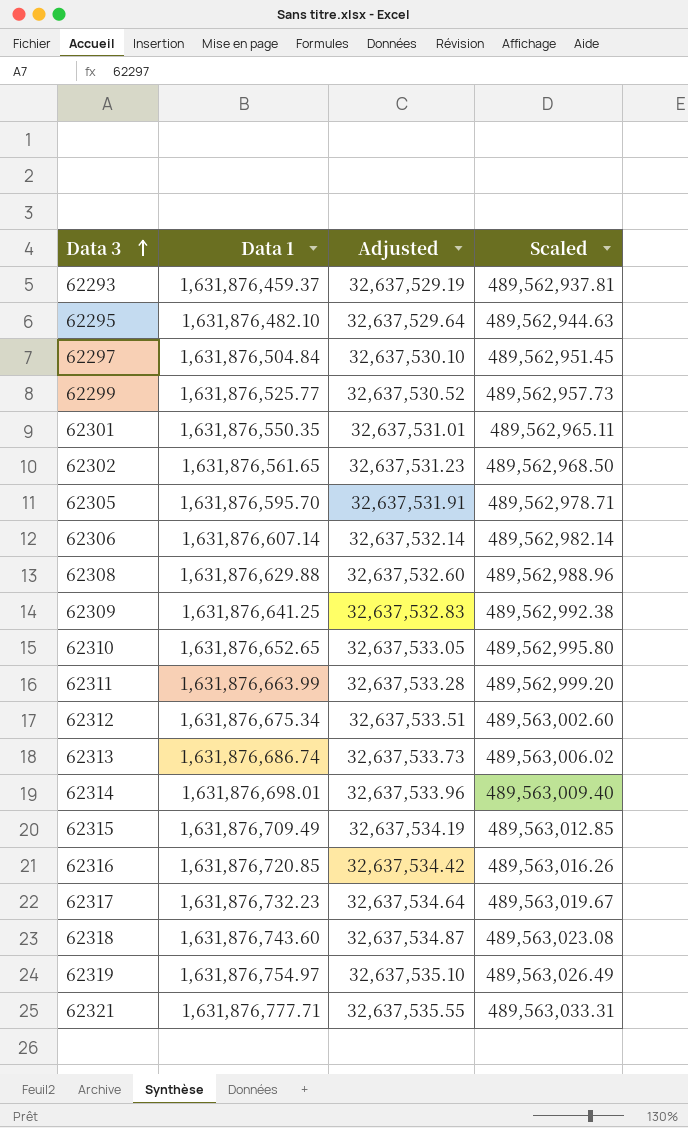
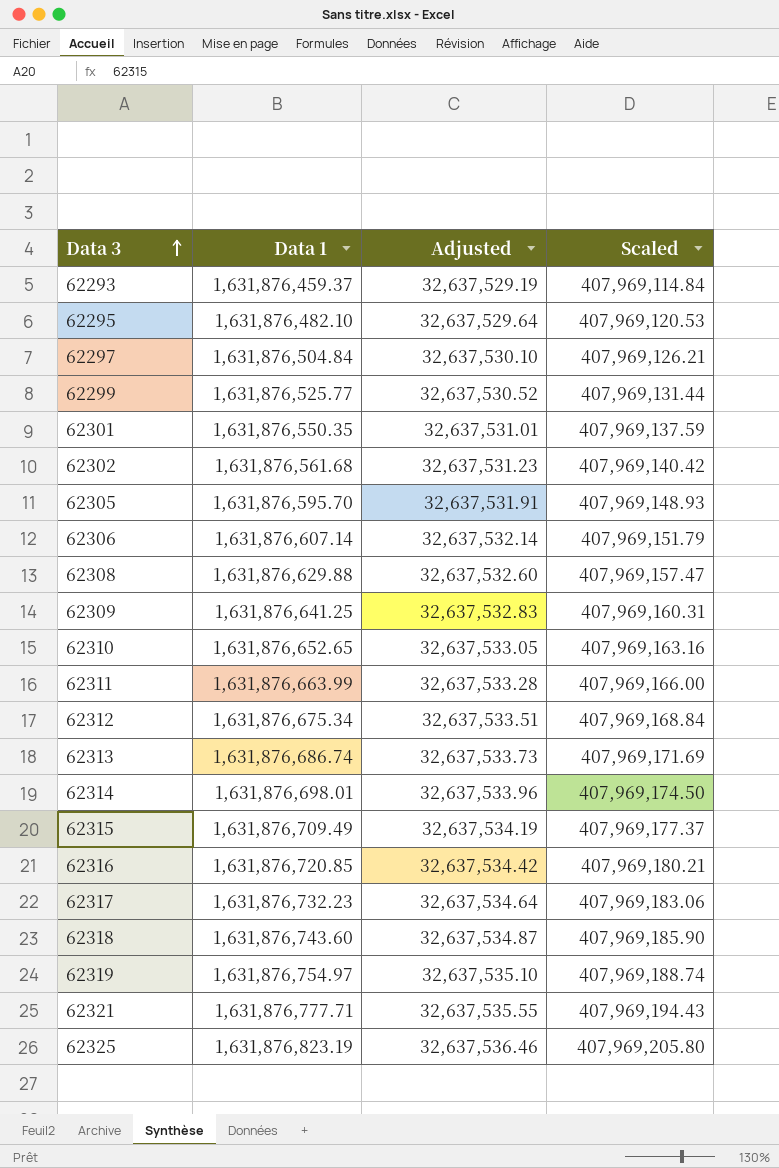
column Scaled | formula: [Data 1] * 0.3 -> [Data 1] * 0.25
62302 | Data 1: 1,631,876,561.65 -> 1,631,876,561.68
row 62325: none -> 1,631,876,823.19 | 32,637,536.46 | 407,969,205.80

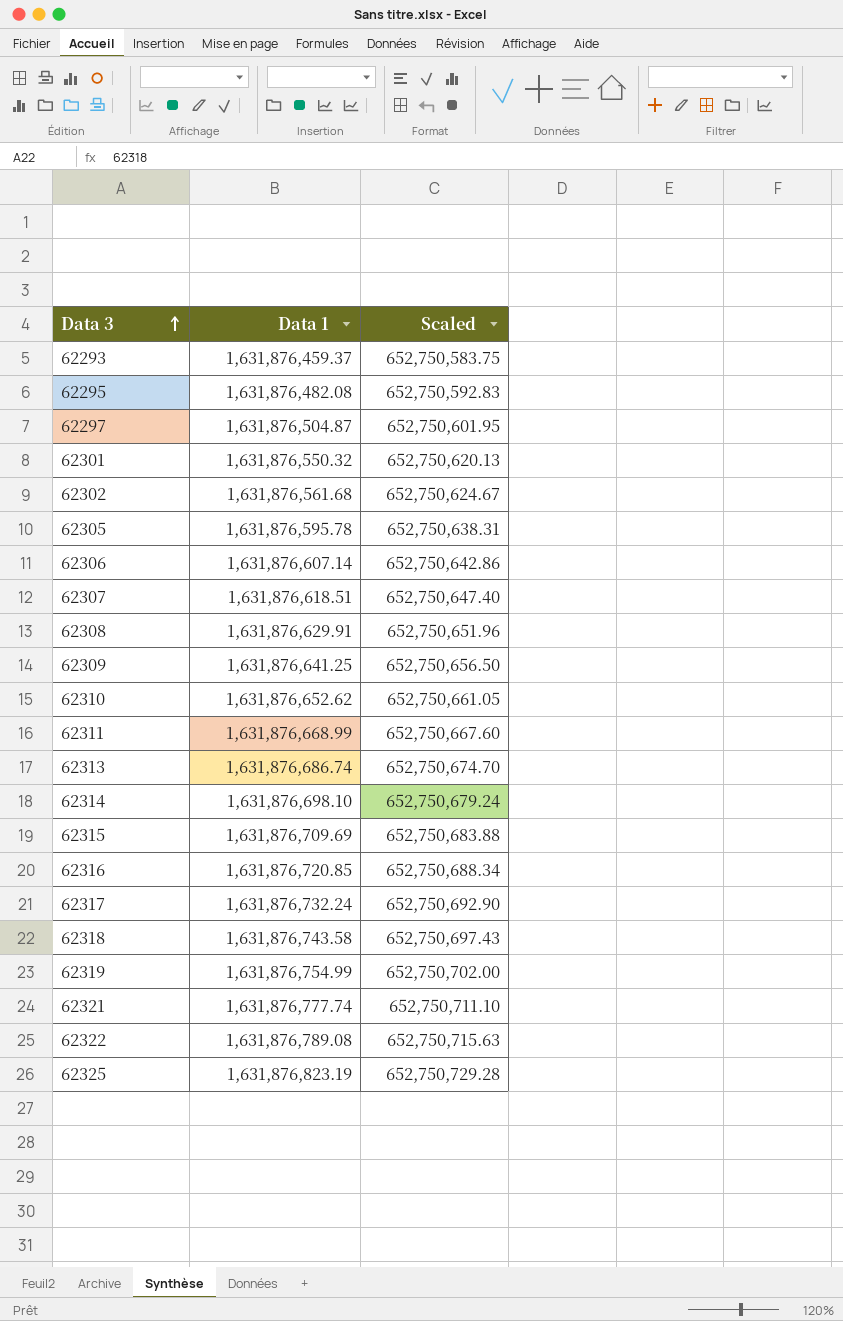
column Adjusted | formula: [Data 1] * 0.02 -> none
column Scaled | formula: [Data 1] * 0.25 -> [Data 1] * 0.4
row 62299: 1,631,876,525.77 | 32,637,530.52 | 407,969,131.44 -> none
row 62312: 1,631,876,675.34 | 32,637,533.51 | 407,969,168.84 -> none
62295 | Data 1: 1,631,876,482.10 -> 1,631,876,482.08
62297 | Data 1: 1,631,876,504.84 -> 1,631,876,504.87
62301 | Data 1: 1,631,876,550.35 -> 1,631,876,550.32
62305 | Data 1: 1,631,876,595.70 -> 1,631,876,595.78
row 62307: none -> 1,631,876,618.51 | 652,750,647.40
62308 | Data 1: 1,631,876,629.88 -> 1,631,876,629.91
62310 | Data 1: 1,631,876,652.65 -> 1,631,876,652.62
62311 | Data 1: 1,631,876,663.99 -> 1,631,876,668.99
62314 | Data 1: 1,631,876,698.01 -> 1,631,876,698.10
62315 | Data 1: 1,631,876,709.49 -> 1,631,876,709.69
62317 | Data 1: 1,631,876,732.23 -> 1,631,876,732.24
62318 | Data 1: 1,631,876,743.60 -> 1,631,876,743.58
62319 | Data 1: 1,631,876,754.97 -> 1,631,876,754.99
62321 | Data 1: 1,631,876,777.71 -> 1,631,876,777.74
row 62322: none -> 1,631,876,789.08 | 652,750,715.63

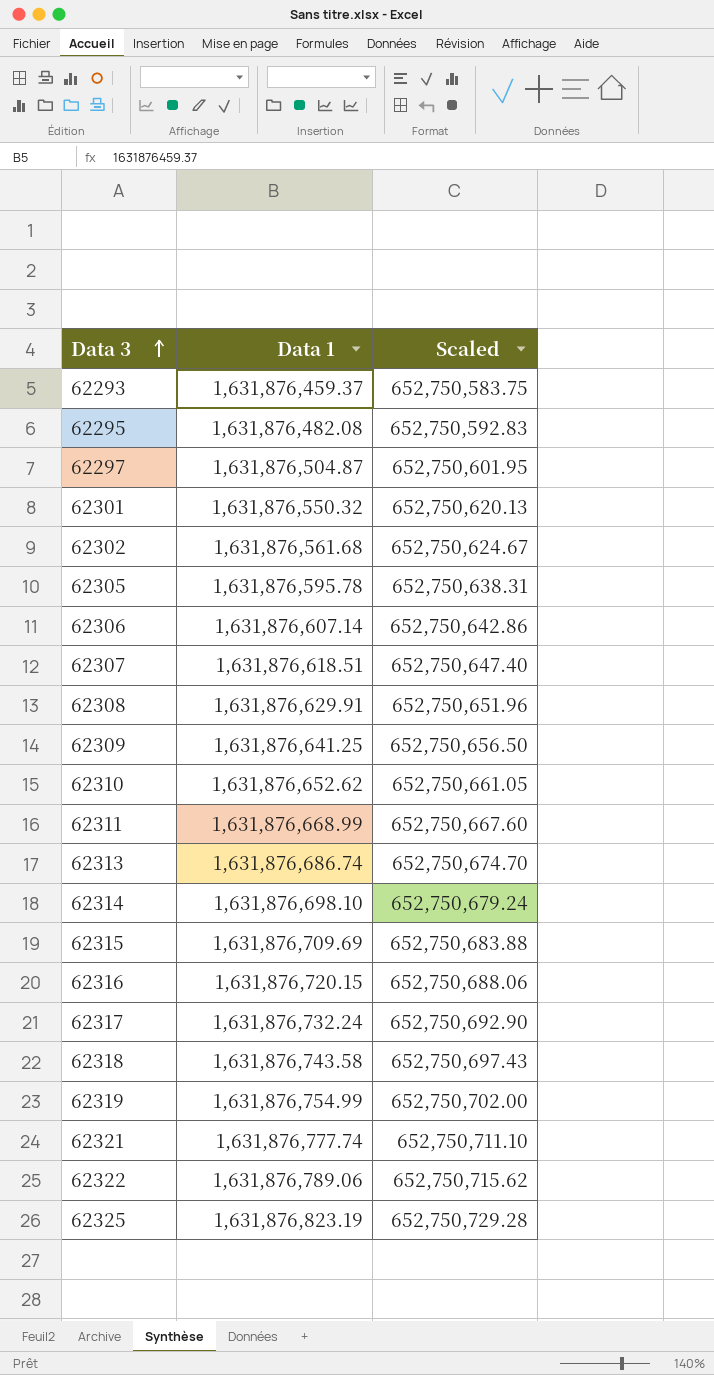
62316 | Data 1: 1,631,876,720.85 -> 1,631,876,720.15
62316 | Scaled: 652,750,688.34 -> 652,750,688.06
62322 | Data 1: 1,631,876,789.08 -> 1,631,876,789.06
62322 | Scaled: 652,750,715.63 -> 652,750,715.62

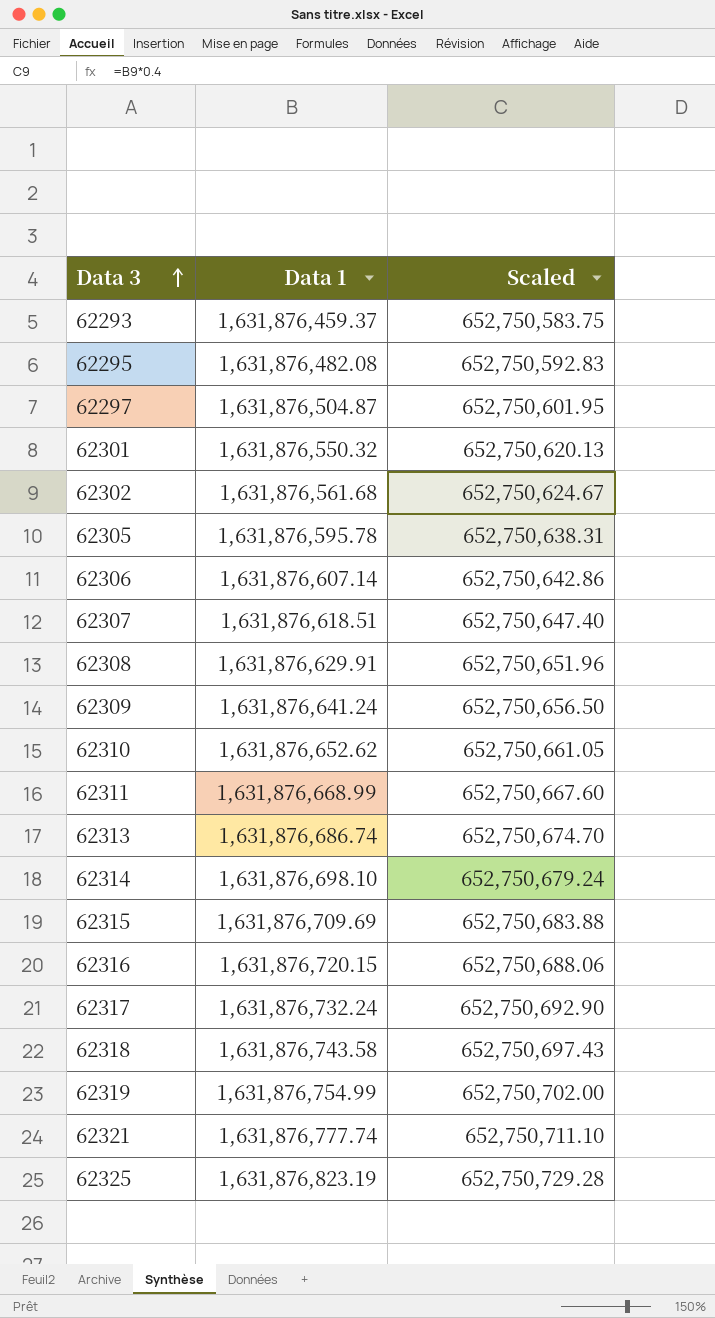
row 62322: 1,631,876,789.06 | 652,750,715.62 -> none
62309 | Data 1: 1,631,876,641.25 -> 1,631,876,641.24

